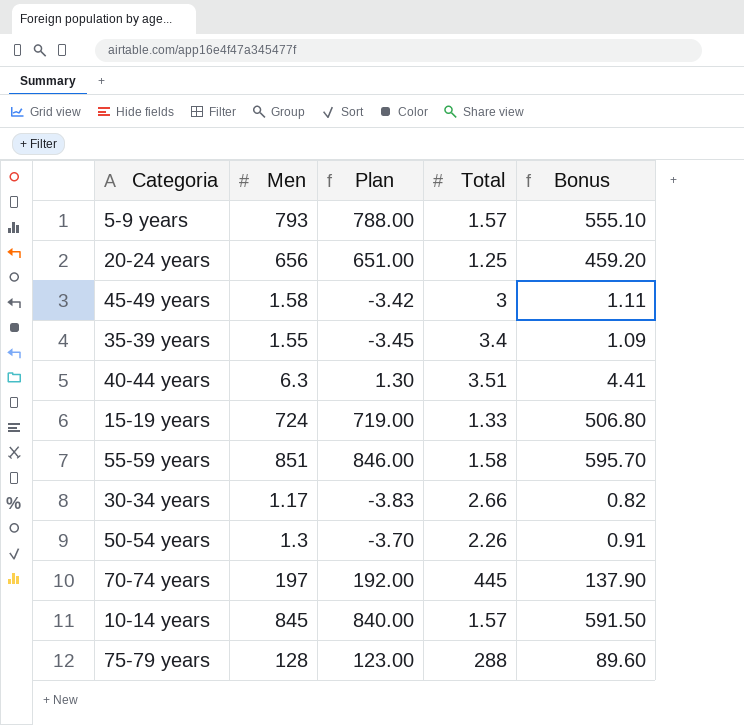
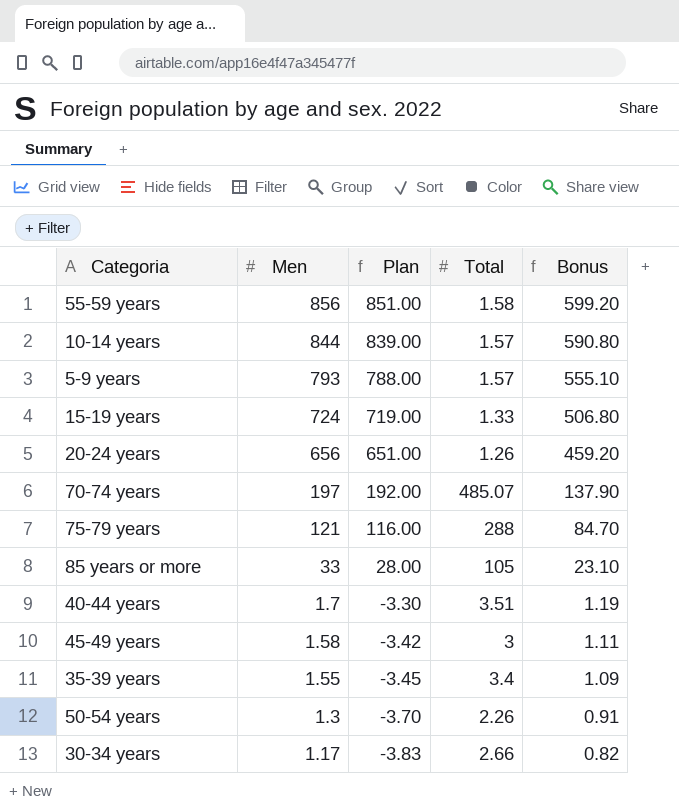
row order: none -> Men descending
55-59 years | Men: 851 -> 856
55-59 years | Plan: 846.00 -> 851.00
55-59 years | Bonus: 595.70 -> 599.20
10-14 years | Men: 845 -> 844
10-14 years | Plan: 840.00 -> 839.00
10-14 years | Bonus: 591.50 -> 590.80
20-24 years | Total: 1.25 -> 1.26
70-74 years | Total: 445 -> 485.07
75-79 years | Men: 128 -> 121
75-79 years | Plan: 123.00 -> 116.00
75-79 years | Bonus: 89.60 -> 84.70
row 85 years or more: none -> 33 | 28.00 | 105 | 23.10
40-44 years | Men: 6.3 -> 1.7
40-44 years | Plan: 1.30 -> -3.30
40-44 years | Bonus: 4.41 -> 1.19

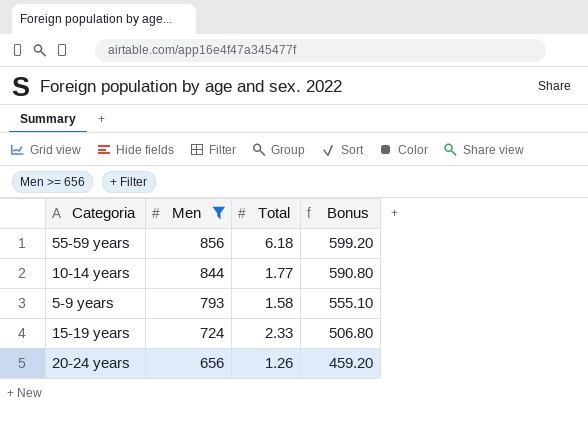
filter: none -> Men >= 656
column Plan | formula: [Men] - 5 -> none
55-59 years | Total: 1.58 -> 6.18
10-14 years | Total: 1.57 -> 1.77
5-9 years | Total: 1.57 -> 1.58
15-19 years | Total: 1.33 -> 2.33

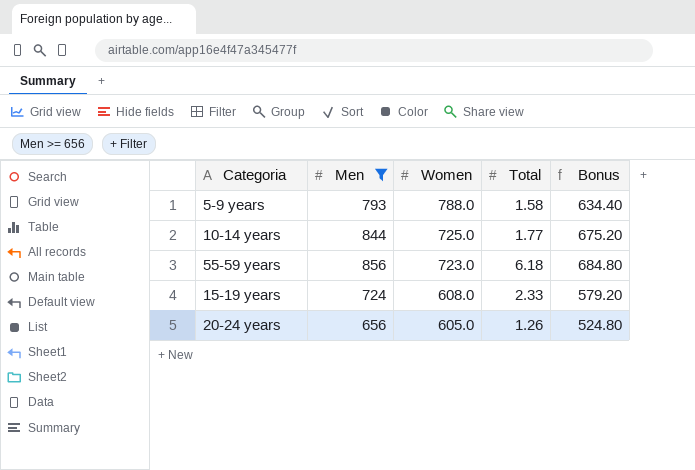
row order: Men descending -> Women descending
column Women | position: none -> 3
column Bonus | formula: [Men] * 0.7 -> [Men] * 0.8

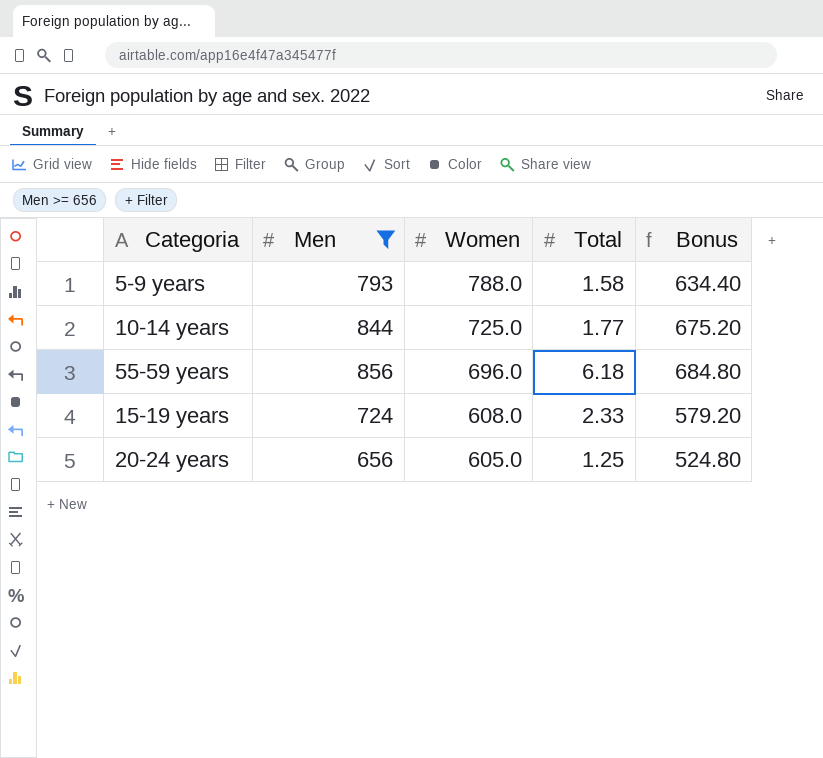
55-59 years | Women: 723.0 -> 696.0
20-24 years | Total: 1.26 -> 1.25

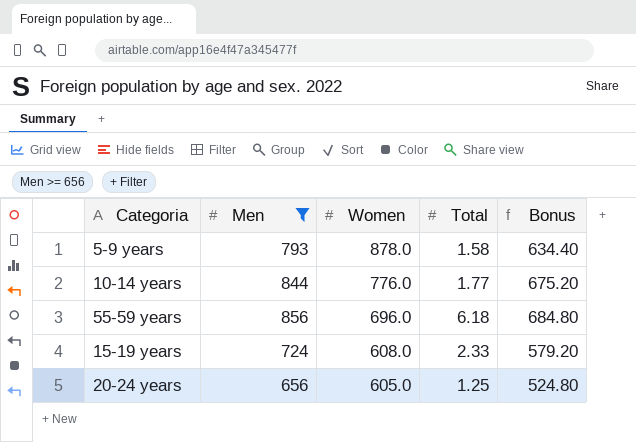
5-9 years | Women: 788.0 -> 878.0
10-14 years | Women: 725.0 -> 776.0

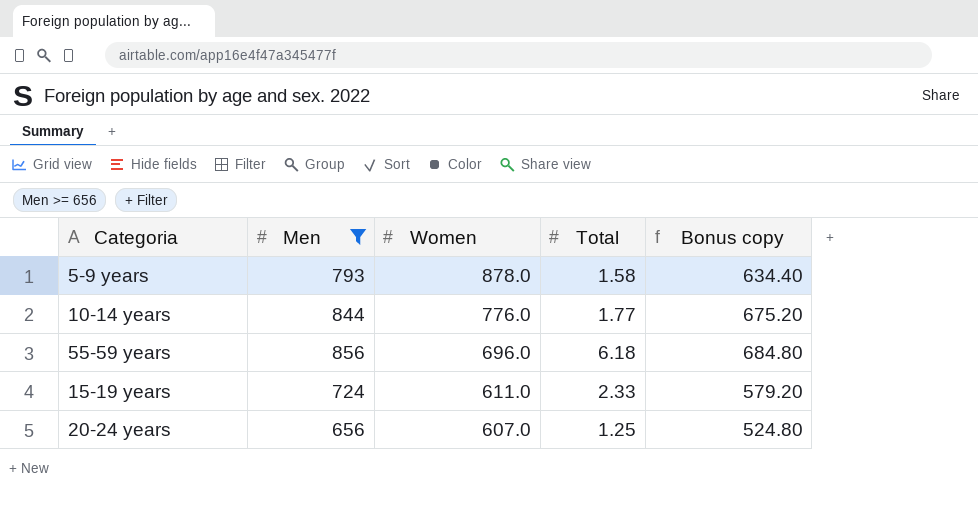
column name: Bonus -> Bonus copy
15-19 years | Women: 608.0 -> 611.0
20-24 years | Women: 605.0 -> 607.0

